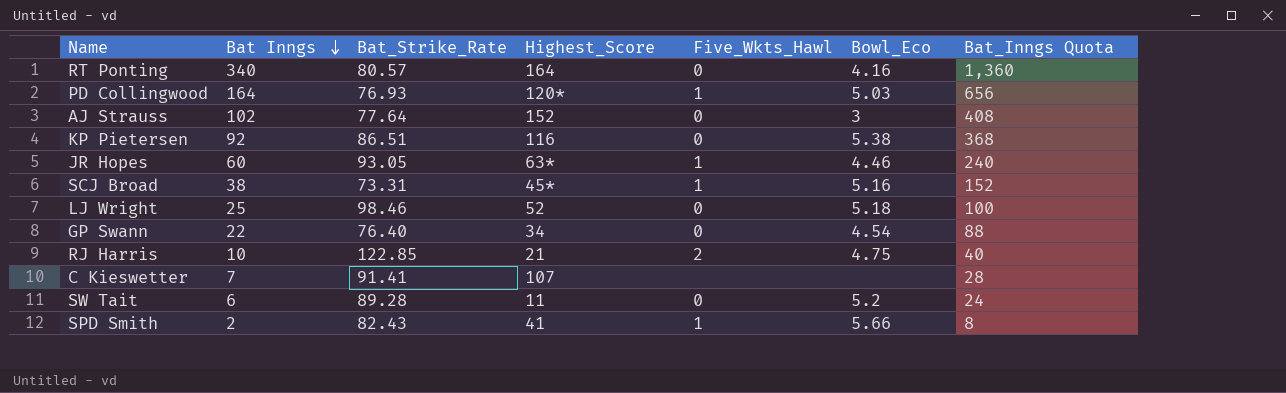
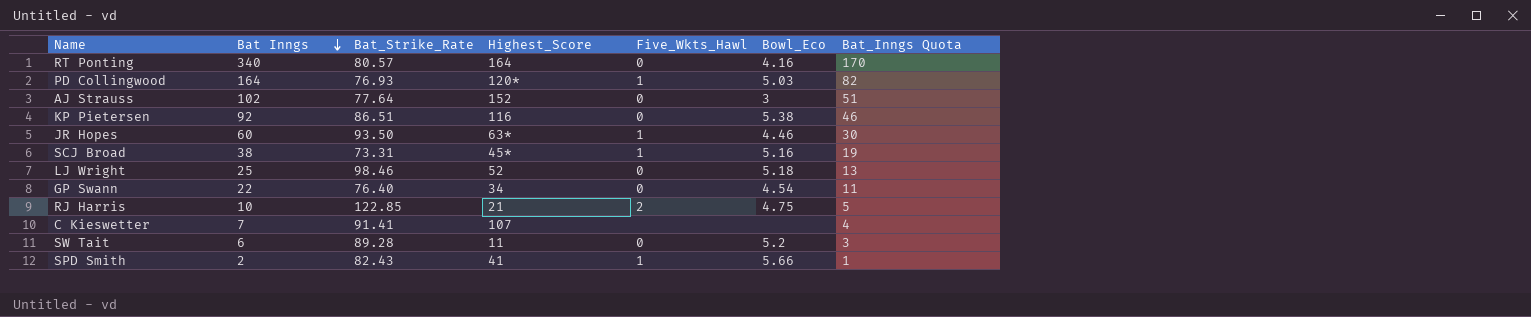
column Bat_Inngs Quota | formula: [Bat Inngs] * 4 -> [Bat Inngs] * 0.5
JR Hopes | Bat_Strike_Rate: 93.05 -> 93.50

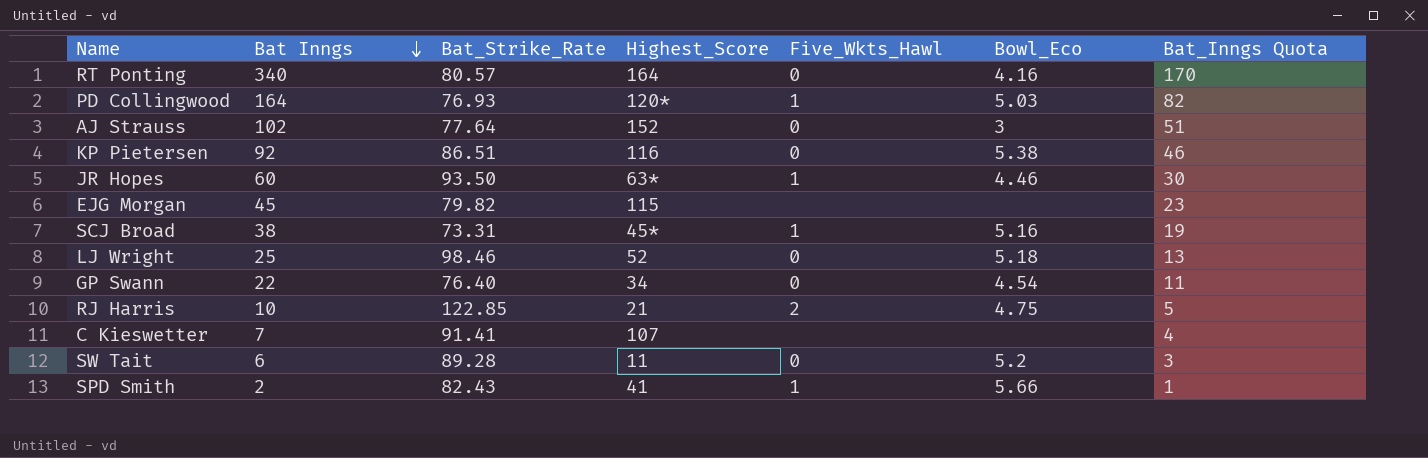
row EJG Morgan: none -> 45 | 79.82 | 115 | none | none | 23

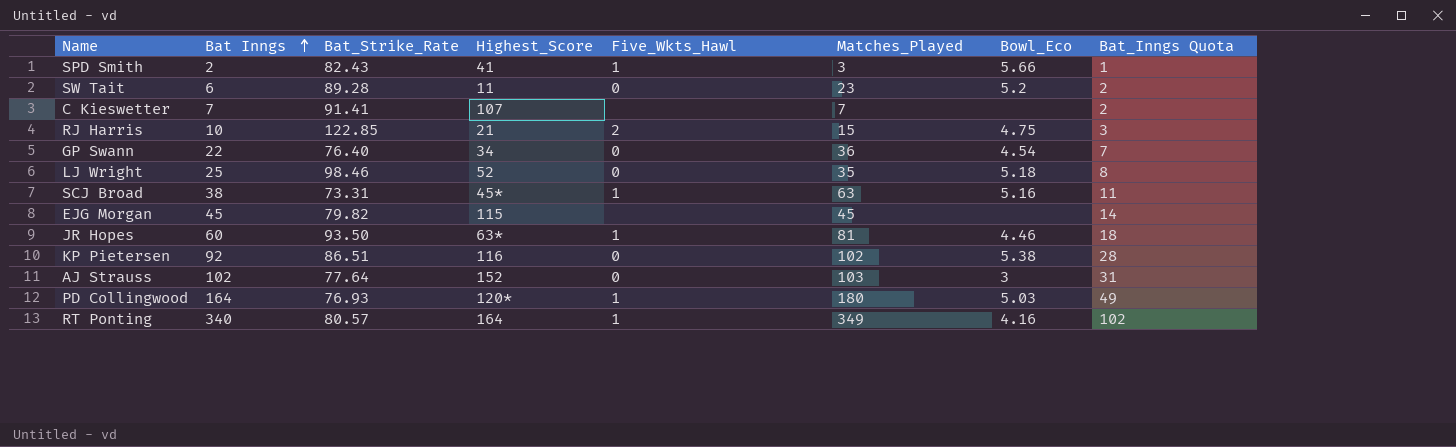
row order: Bat Inngs descending -> Bat Inngs ascending
column Matches_Played | position: none -> 6
column Bat_Inngs Quota | formula: [Bat Inngs] * 0.5 -> [Bat Inngs] * 0.3
RT Ponting | Five_Wkts_Hawl: 0 -> 1

